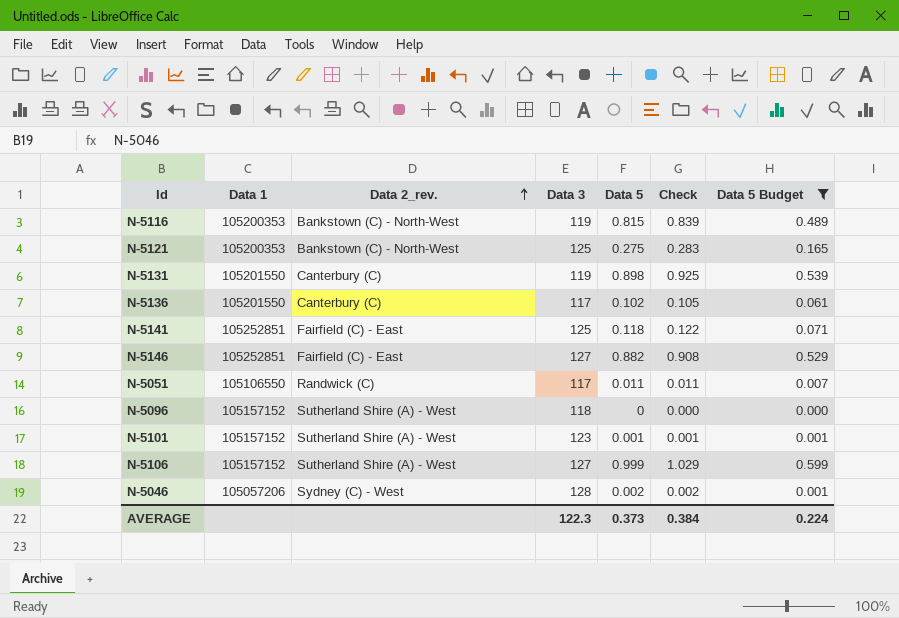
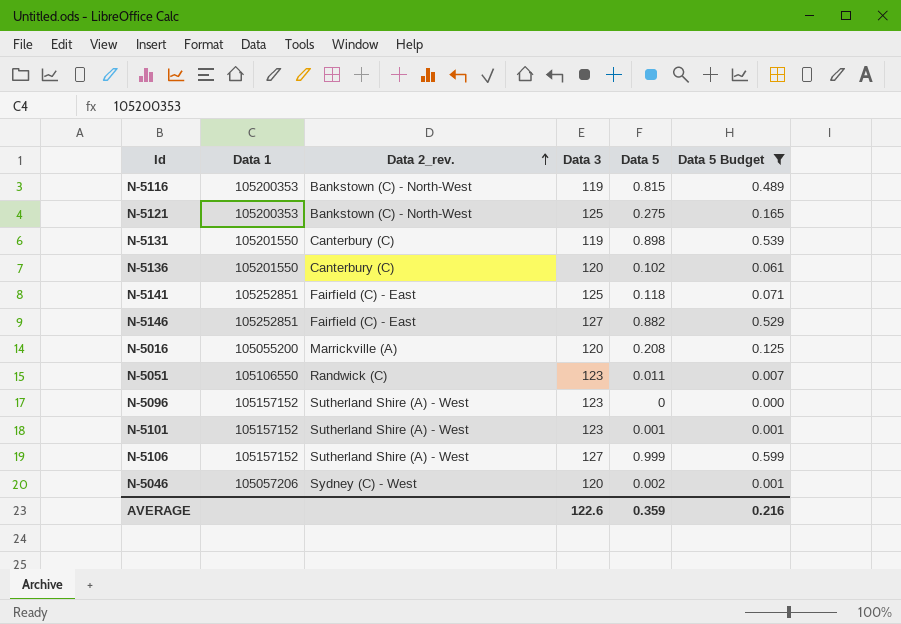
column Check | formula: [Data 5] * 1.03 -> none
N-5136 | Data 3: 117 -> 120
row N-5016: none -> 105055200 | Marrickville (A) | 120 | 0.208 | 0.125
N-5051 | Data 3: 117 -> 123
N-5096 | Data 3: 118 -> 123
N-5046 | Data 3: 128 -> 120
AVERAGE | Data 3: 122.3 -> 122.6
AVERAGE | Data 5: 0.373 -> 0.359
AVERAGE | Data 5 Budget: 0.224 -> 0.216

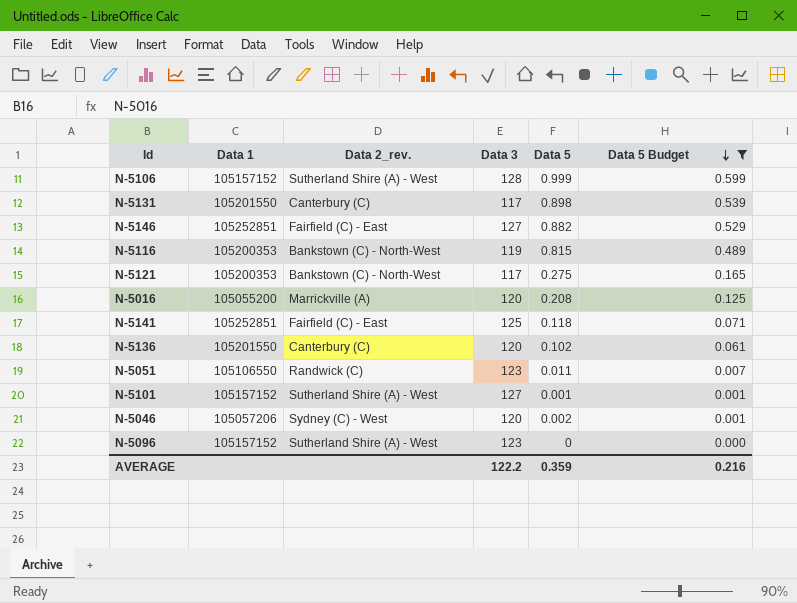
row order: Data 2_rev. ascending -> Data 5 Budget descending
N-5106 | Data 3: 127 -> 128
N-5131 | Data 3: 119 -> 117
N-5121 | Data 3: 125 -> 117
N-5101 | Data 3: 123 -> 127
AVERAGE | Data 3: 122.6 -> 122.2

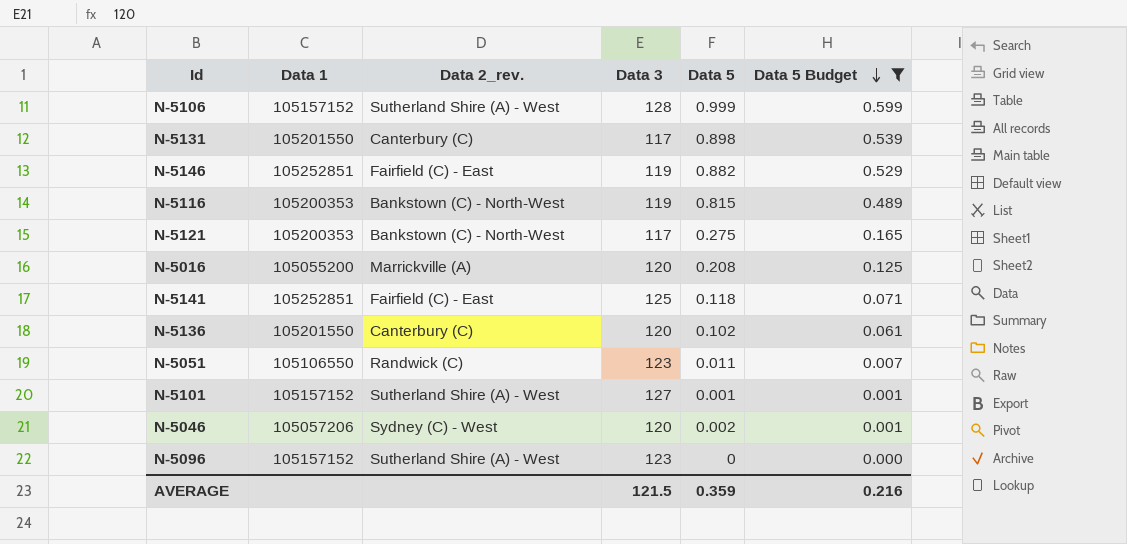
N-5146 | Data 3: 127 -> 119
AVERAGE | Data 3: 122.2 -> 121.5

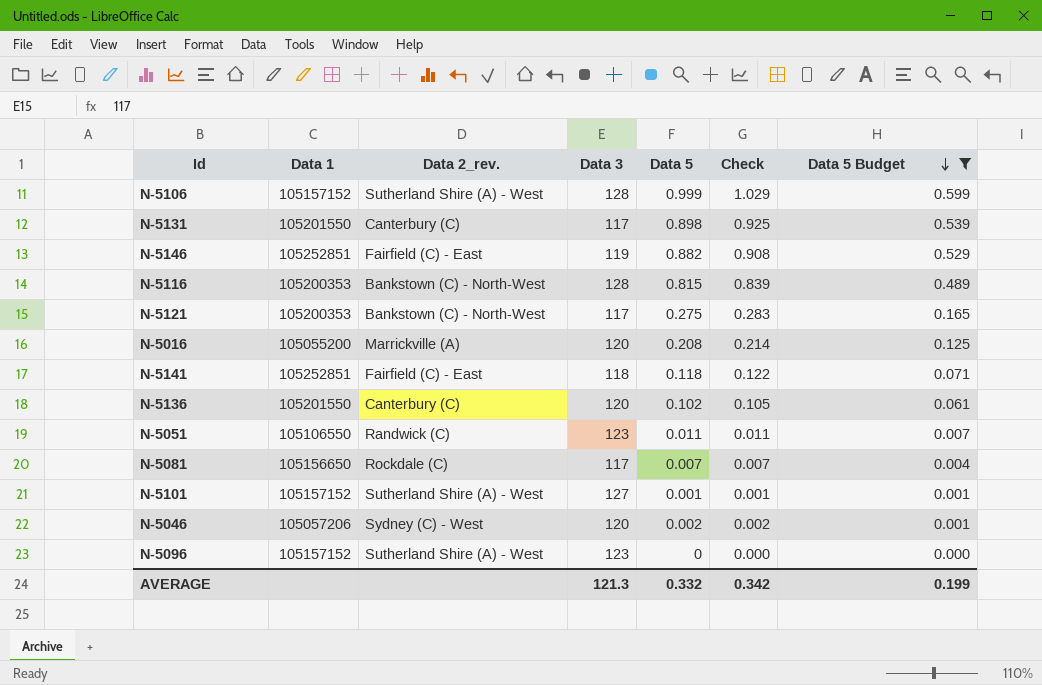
column Check | formula: none -> [Data 5] * 1.03
N-5116 | Data 3: 119 -> 128
N-5141 | Data 3: 125 -> 118
row N-5081: none -> 105156650 | Rockdale (C) | 117 | 0.007 | 0.007 | 0.004
AVERAGE | Data 3: 121.5 -> 121.3
AVERAGE | Data 5: 0.359 -> 0.332
AVERAGE | Data 5 Budget: 0.216 -> 0.199

